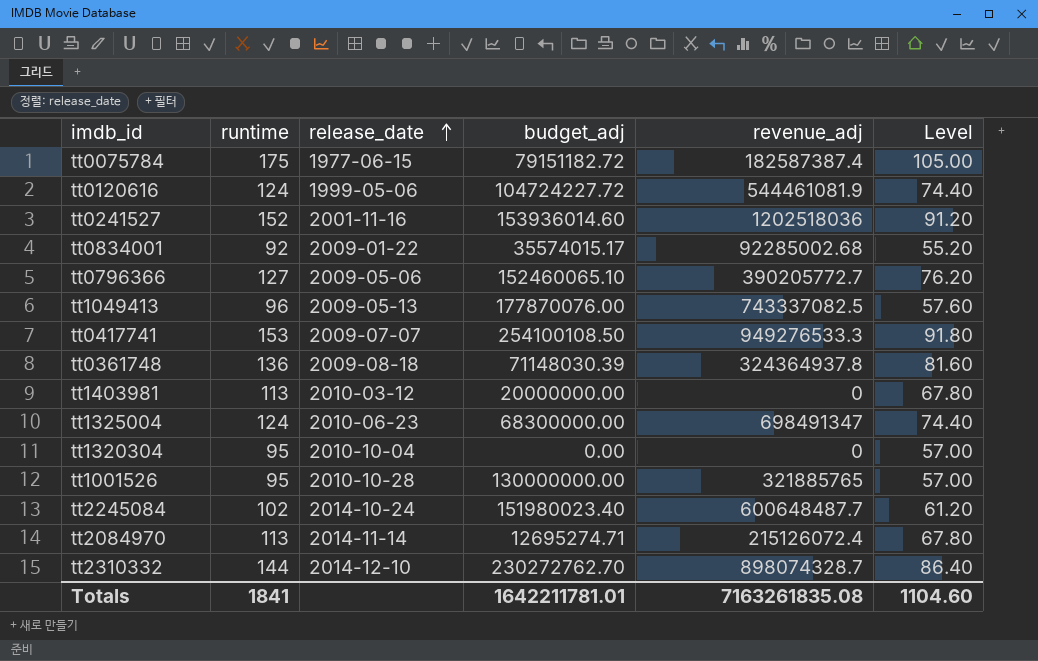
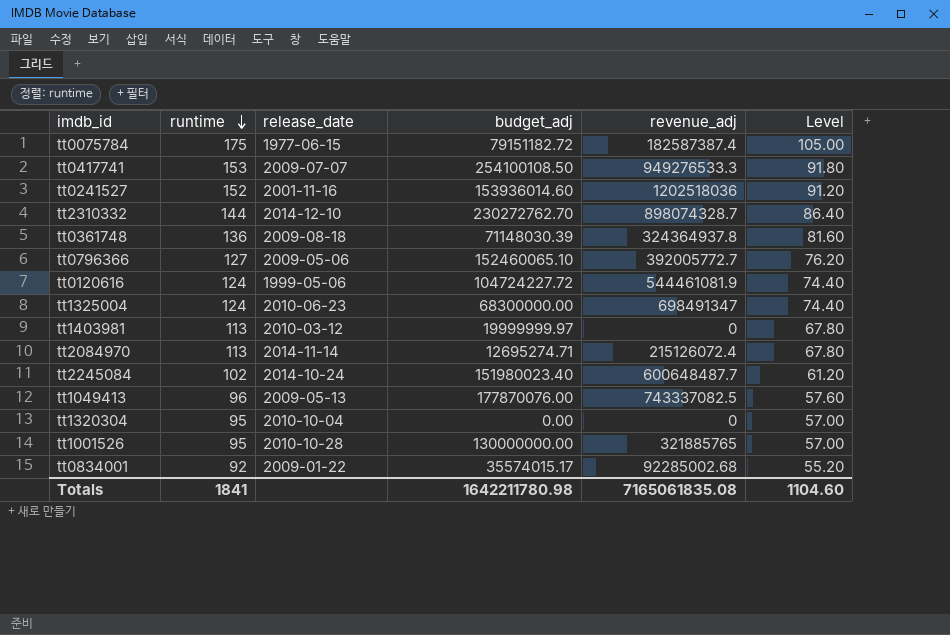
row order: release_date ascending -> runtime descending
tt0796366 | revenue_adj: 390205772.7 -> 392005772.7
tt1403981 | budget_adj: 20000000.00 -> 19999999.97
Totals | budget_adj: 1642211781.01 -> 1642211780.98
Totals | revenue_adj: 7163261835.08 -> 7165061835.08

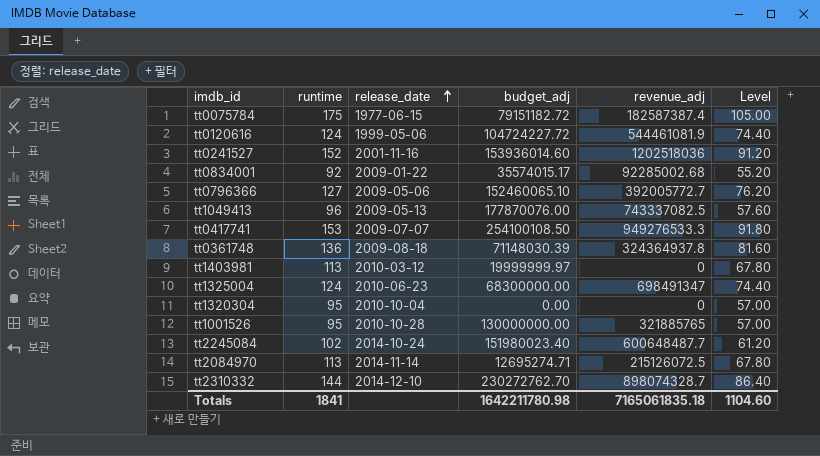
row order: runtime descending -> release_date ascending
tt2084970 | revenue_adj: 215126072.4 -> 215126072.5
Totals | revenue_adj: 7165061835.08 -> 7165061835.18

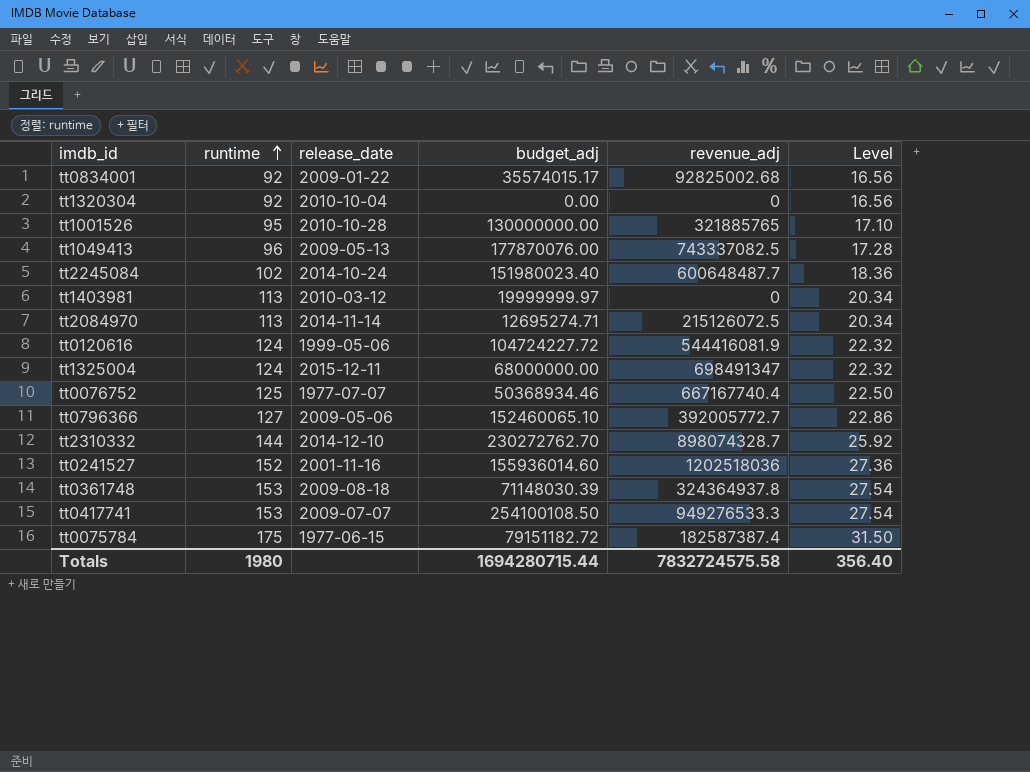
row order: release_date ascending -> runtime ascending
column Level | formula: [runtime] * 0.6 -> [runtime] * 0.18
tt0834001 | revenue_adj: 92285002.68 -> 92825002.68
tt1320304 | runtime: 95 -> 92
tt0120616 | revenue_adj: 544461081.9 -> 544416081.9
tt1325004 | release_date: 2010-06-23 -> 2015-12-11
tt1325004 | budget_adj: 68300000.00 -> 68000000.00
row tt0076752: none -> 125 | 1977-07-07 | 50368934.46 | 667167740.4 | 22.50
tt0241527 | budget_adj: 153936014.60 -> 155936014.60
tt0361748 | runtime: 136 -> 153
Totals | runtime: 1841 -> 1980
Totals | budget_adj: 1642211780.98 -> 1694280715.44
Totals | revenue_adj: 7165061835.18 -> 7832724575.58
Totals | Level: 1104.60 -> 356.40

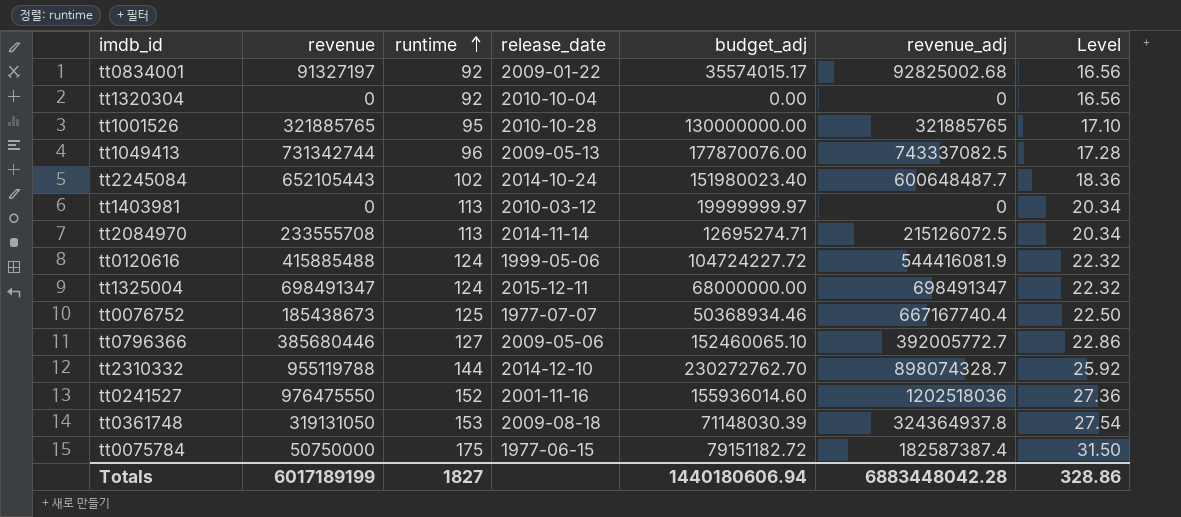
column revenue | position: none -> 2
row tt0417741: 153 | 2009-07-07 | 254100108.50 | 949276533.3 | 27.54 -> none
Totals | runtime: 1980 -> 1827
Totals | budget_adj: 1694280715.44 -> 1440180606.94
Totals | revenue_adj: 7832724575.58 -> 6883448042.28
Totals | Level: 356.40 -> 328.86

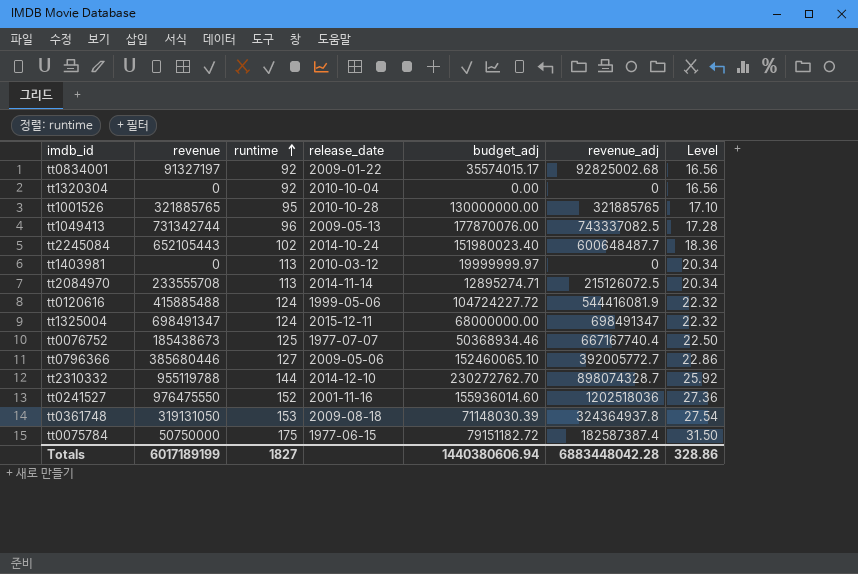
tt2084970 | budget_adj: 12695274.71 -> 12895274.71
Totals | budget_adj: 1440180606.94 -> 1440380606.94

